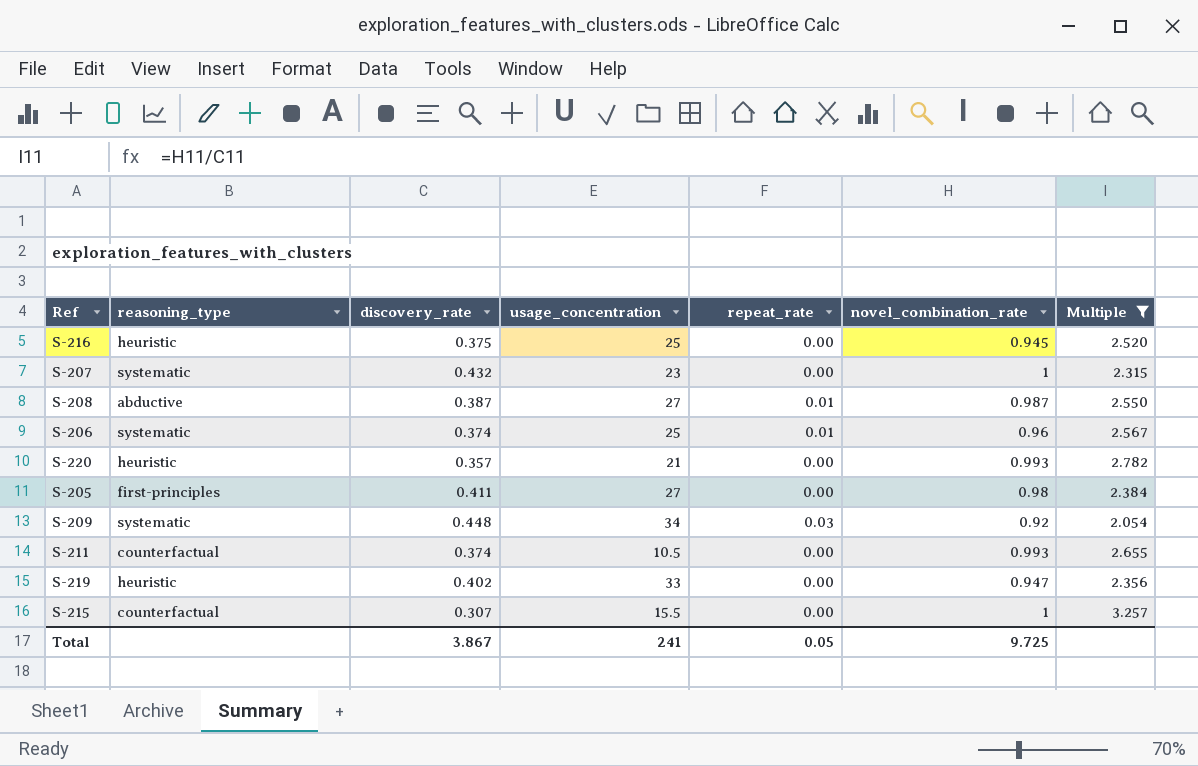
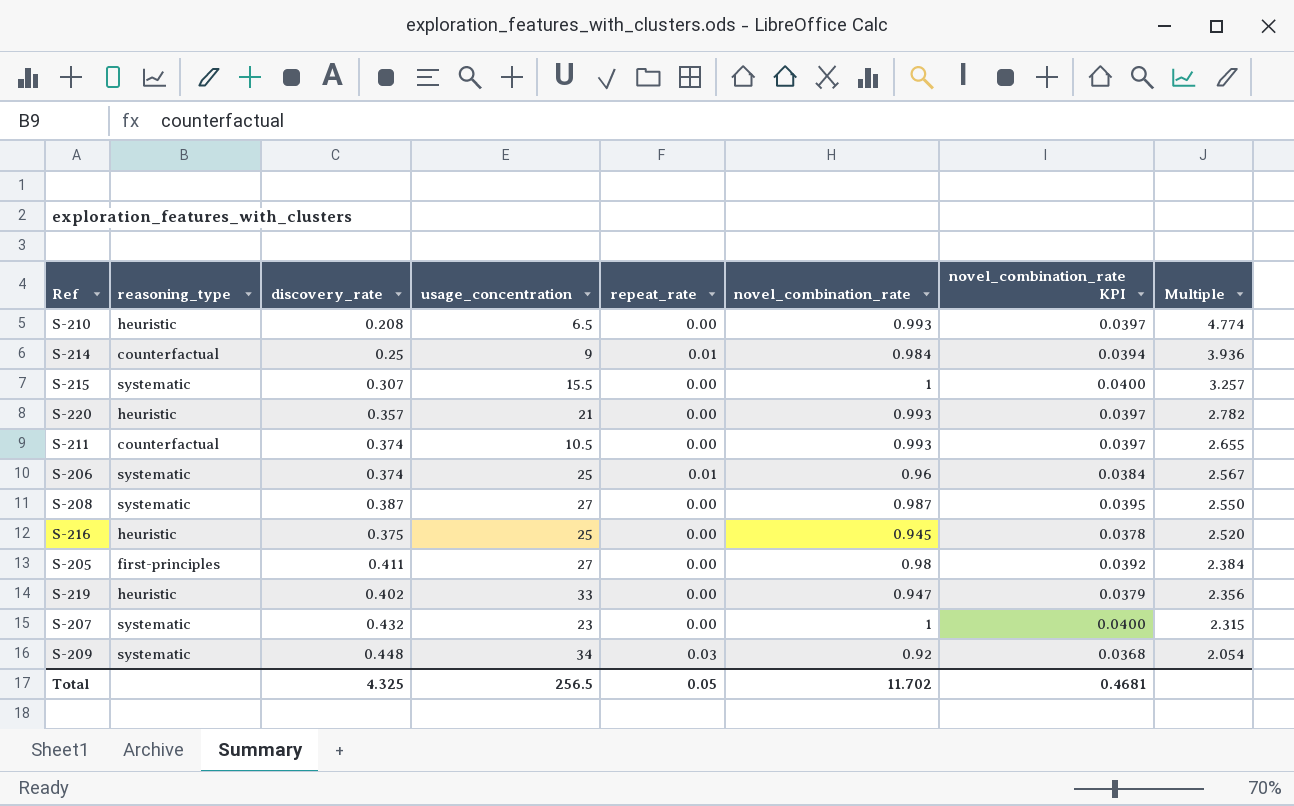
filter: Multiple <= 3.257 -> none
row order: none -> Multiple descending
column novel_combination_rate KPI | formula: none -> [novel_combination_rate] * 0.04
S-215 | reasoning_type: counterfactual -> systematic
S-208 | reasoning_type: abductive -> systematic
S-208 | repeat_rate: 0.01 -> 0.00
Total | discovery_rate: 3.867 -> 4.325
Total | usage_concentration: 241 -> 256.5
Total | novel_combination_rate: 9.725 -> 11.702

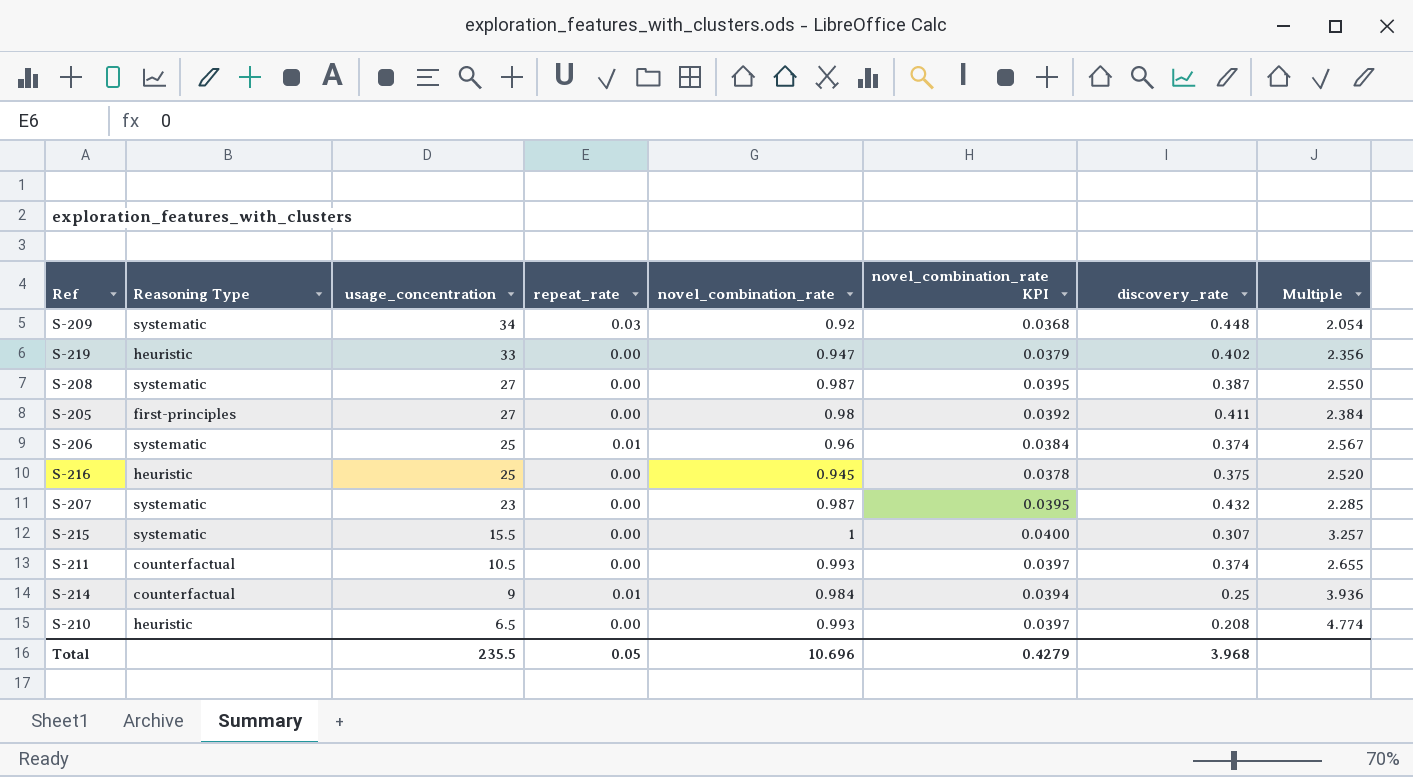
row order: Multiple descending -> usage_concentration descending
column name: reasoning_type -> Reasoning Type
column discovery_rate | position: 3 -> 7
row S-220: heuristic | 0.357 | 21 | 0.00 | 0.993 | 0.0397 | 2.782 -> none
S-207 | novel_combination_rate: 1 -> 0.987
S-207 | novel_combination_rate KPI: 0.0400 -> 0.0395
S-207 | Multiple: 2.315 -> 2.285
Total | usage_concentration: 256.5 -> 235.5
Total | novel_combination_rate: 11.702 -> 10.696
Total | novel_combination_rate KPI: 0.4681 -> 0.4279
Total | discovery_rate: 4.325 -> 3.968

